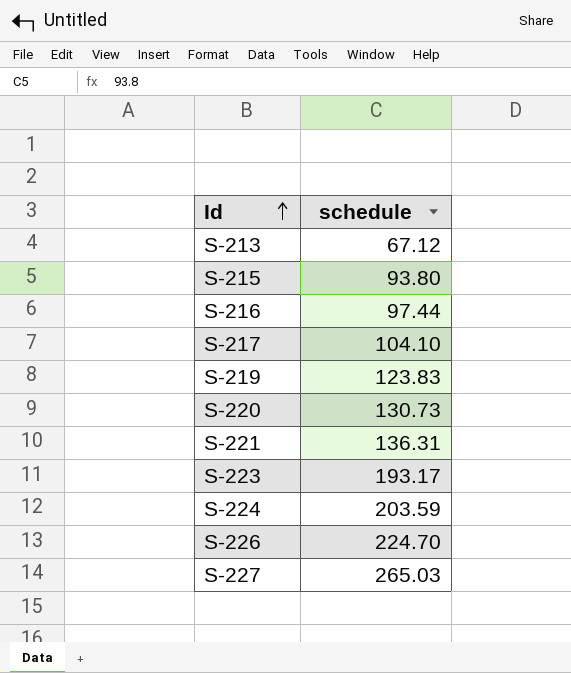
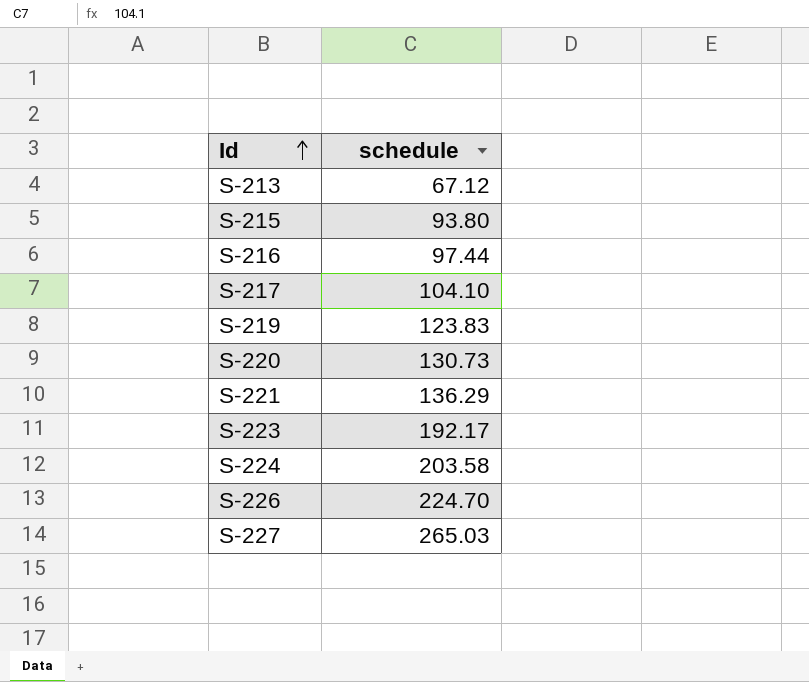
S-221 | schedule: 136.31 -> 136.29
S-223 | schedule: 193.17 -> 192.17
S-224 | schedule: 203.59 -> 203.58

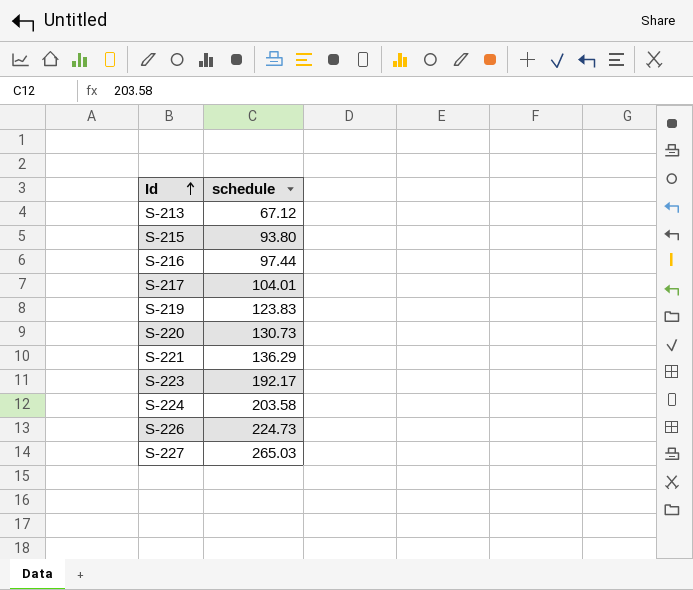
S-217 | schedule: 104.10 -> 104.01
S-226 | schedule: 224.70 -> 224.73

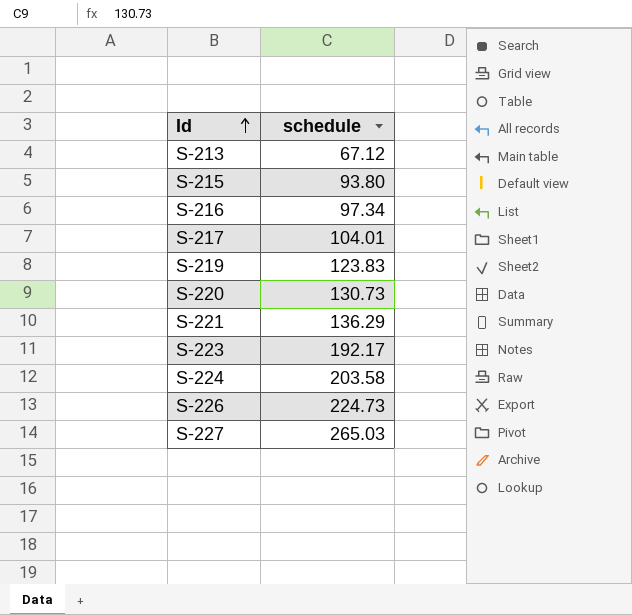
S-216 | schedule: 97.44 -> 97.34

